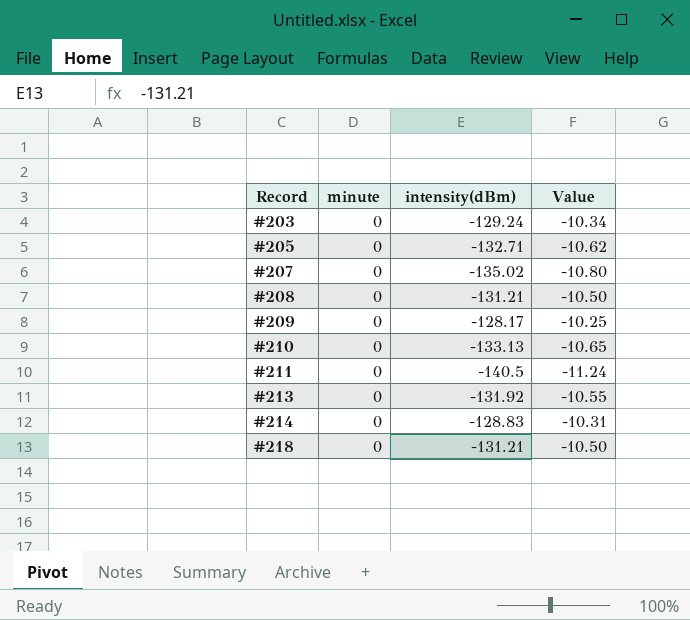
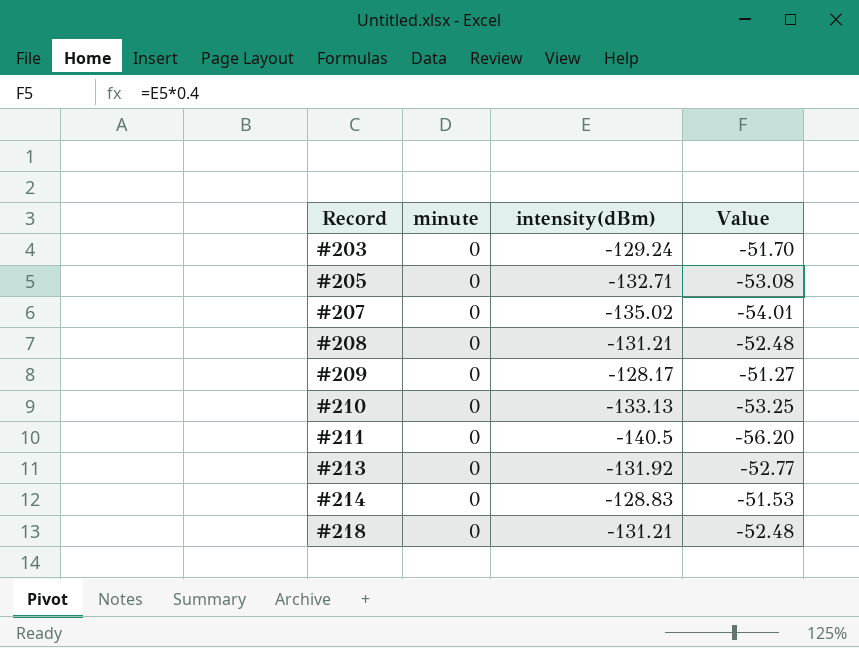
column Value | formula: [intensity(dBm)] * 0.08 -> [intensity(dBm)] * 0.4

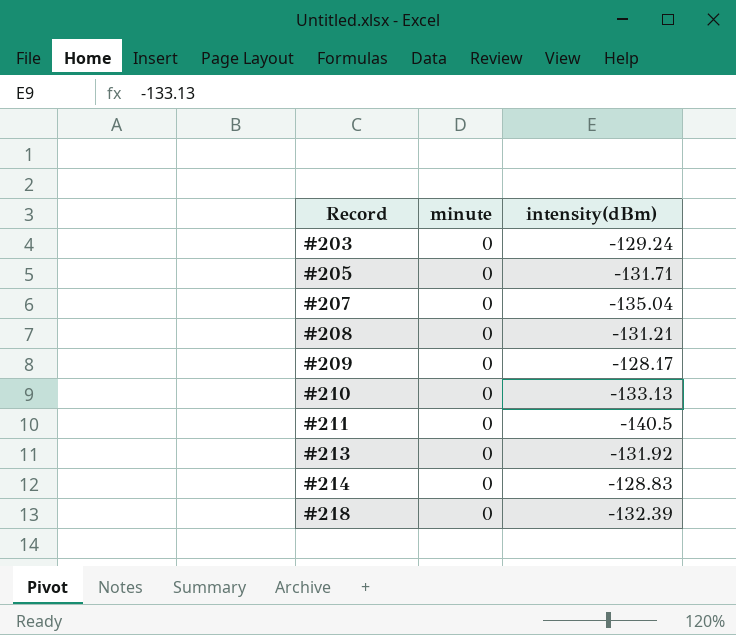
column Value | formula: [intensity(dBm)] * 0.4 -> none
#205 | intensity(dBm): -132.71 -> -131.71
#207 | intensity(dBm): -135.02 -> -135.04
#218 | intensity(dBm): -131.21 -> -132.39

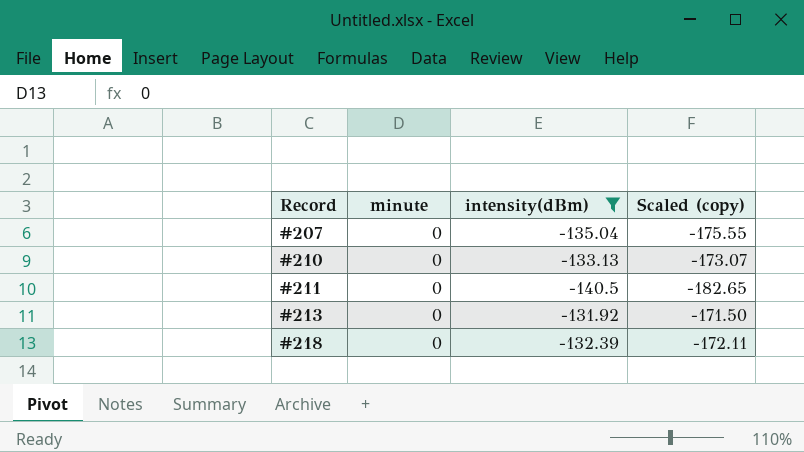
filter: none -> intensity(dBm) <= -131.92
column Scaled (copy) | formula: none -> [intensity(dBm)] * 1.3

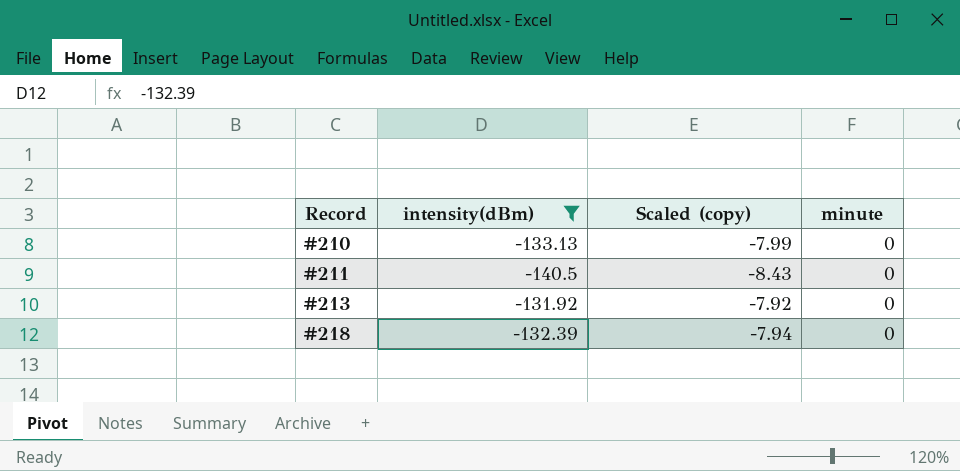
column Scaled (copy) | formula: [intensity(dBm)] * 1.3 -> [intensity(dBm)] * 0.06
column minute | position: 2 -> 4
row #207: 0 | -135.04 | -175.55 -> none

